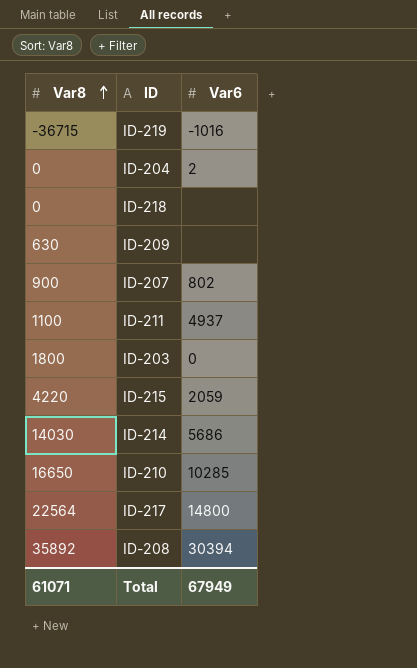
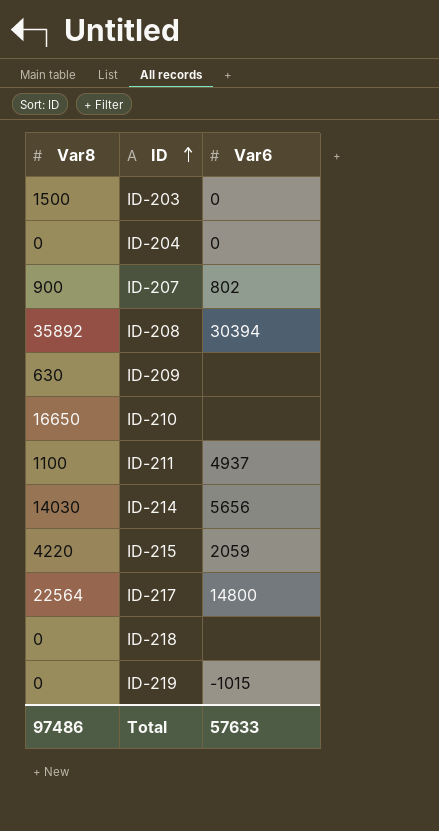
row order: Var8 ascending -> ID ascending
ID-203 | Var8: 1800 -> 1500
ID-204 | Var6: 2 -> 0
ID-210 | Var6: 10285 -> none
ID-214 | Var6: 5686 -> 5656
ID-219 | Var8: -36715 -> 0
ID-219 | Var6: -1016 -> -1015
Total | Var8: 61071 -> 97486
Total | Var6: 67949 -> 57633

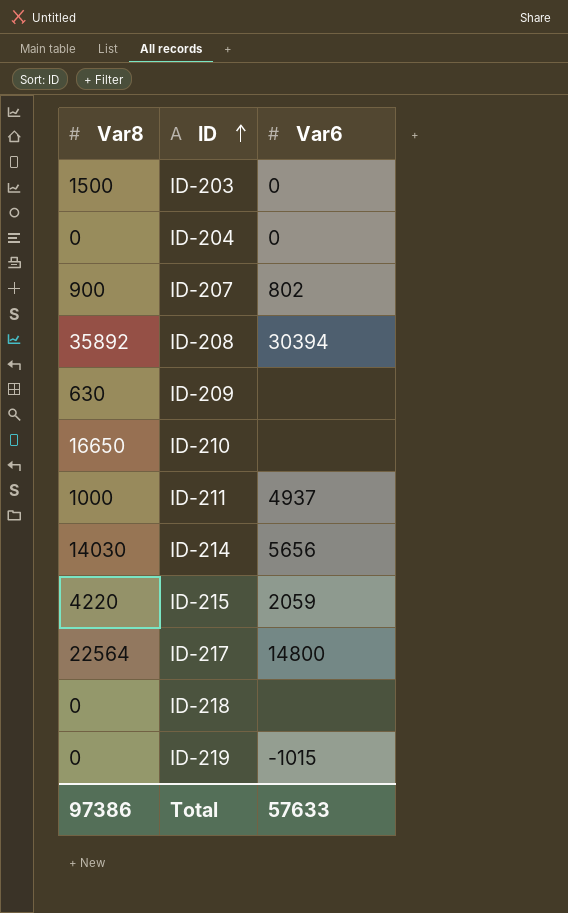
ID-211 | Var8: 1100 -> 1000
Total | Var8: 97486 -> 97386

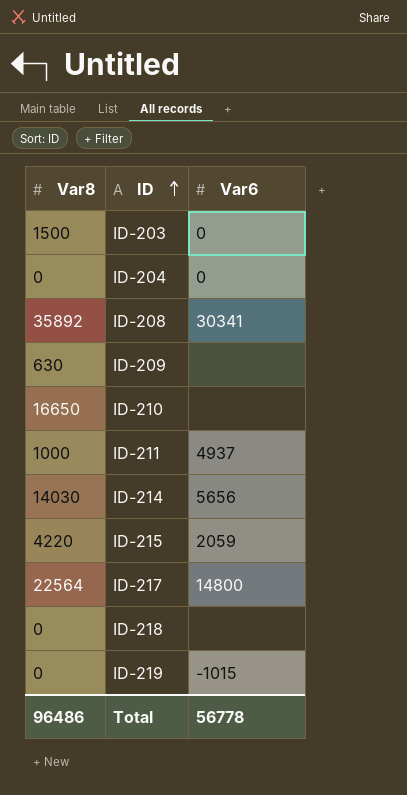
row ID-207: 900 | 802 -> none
ID-208 | Var6: 30394 -> 30341
Total | Var8: 97386 -> 96486
Total | Var6: 57633 -> 56778

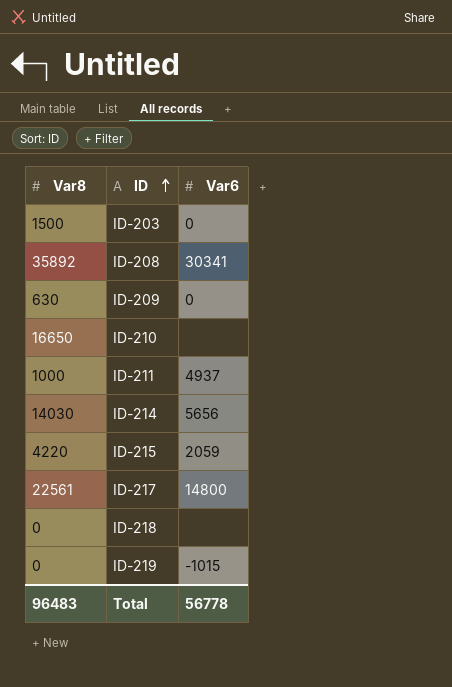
row ID-204: 0 | 0 -> none
ID-209 | Var6: none -> 0
ID-217 | Var8: 22564 -> 22561
Total | Var8: 96486 -> 96483

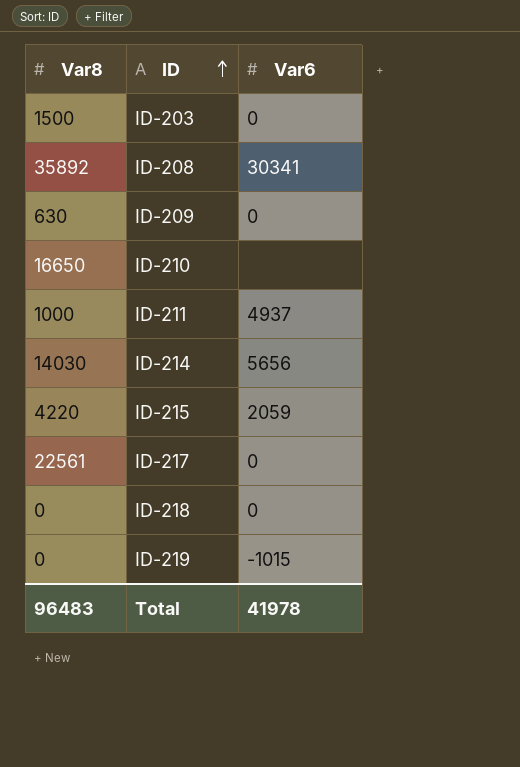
ID-217 | Var6: 14800 -> 0
ID-218 | Var6: none -> 0
Total | Var6: 56778 -> 41978

